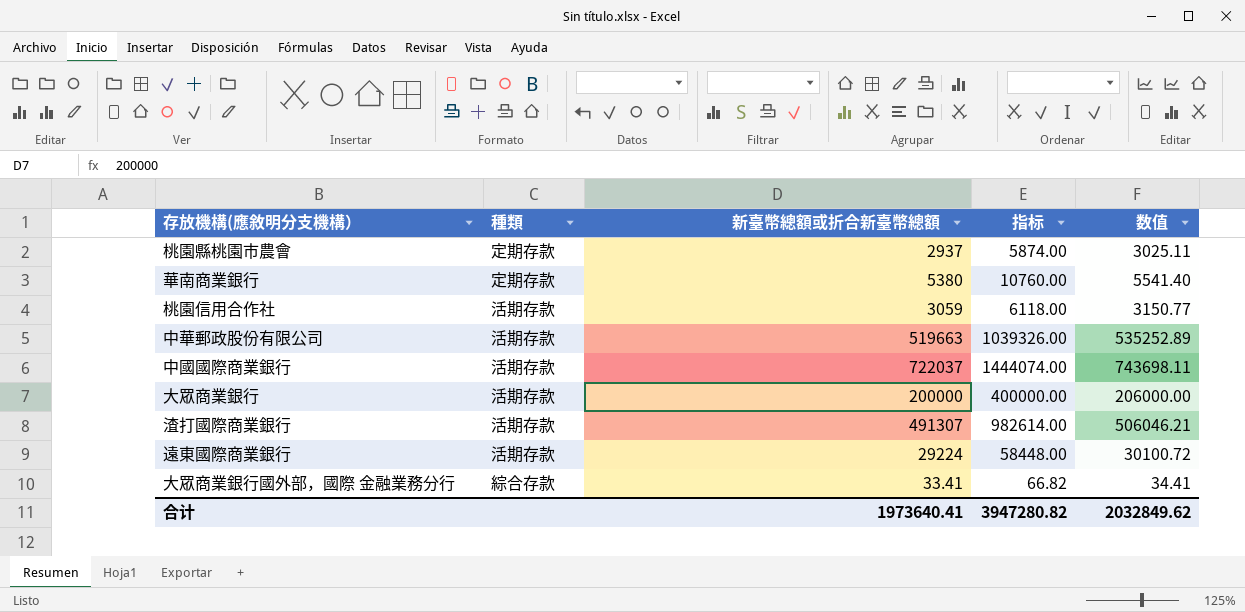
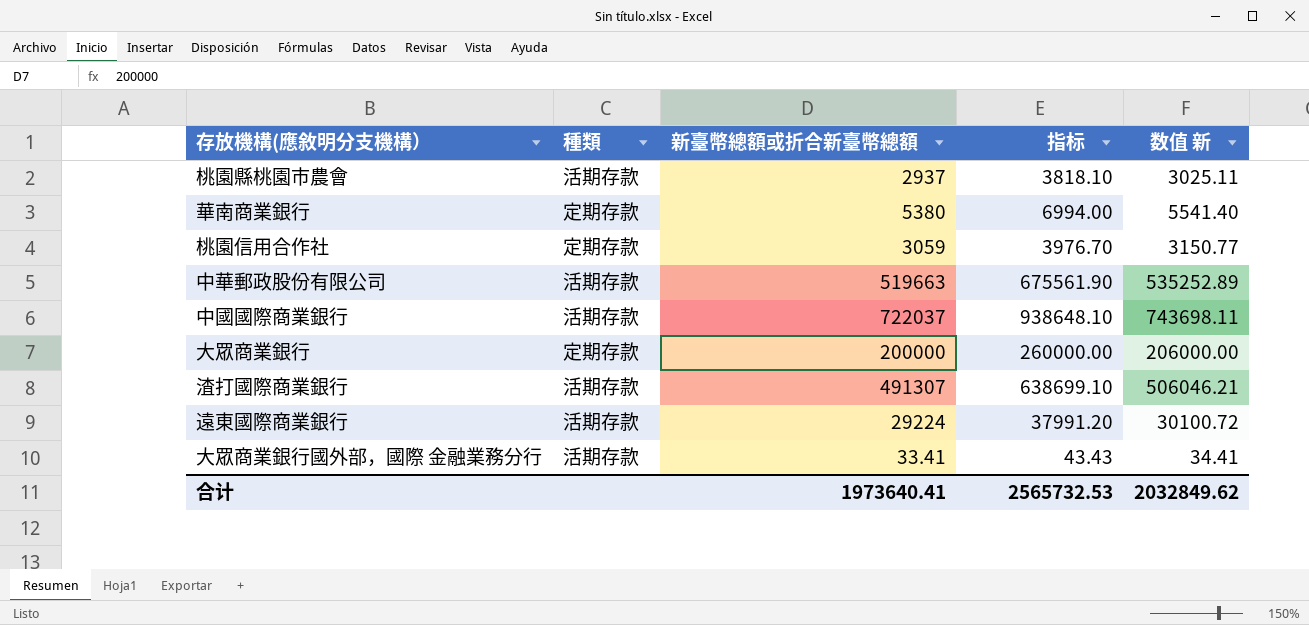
column 指标 | formula: [新臺幣總額或折合新臺幣總額] * 2 -> [新臺幣總額或折合新臺幣總額] * 1.3
column name: 数值 -> 数值 新
桃園縣桃園市農會 | 種類: 定期存款 -> 活期存款
桃園信用合作社 | 種類: 活期存款 -> 定期存款
大眾商業銀行 | 種類: 活期存款 -> 定期存款
大眾商業銀行國外部，國際 金融業務分行 | 種類: 綜合存款 -> 活期存款
合计 | 指标: 3947280.82 -> 2565732.53

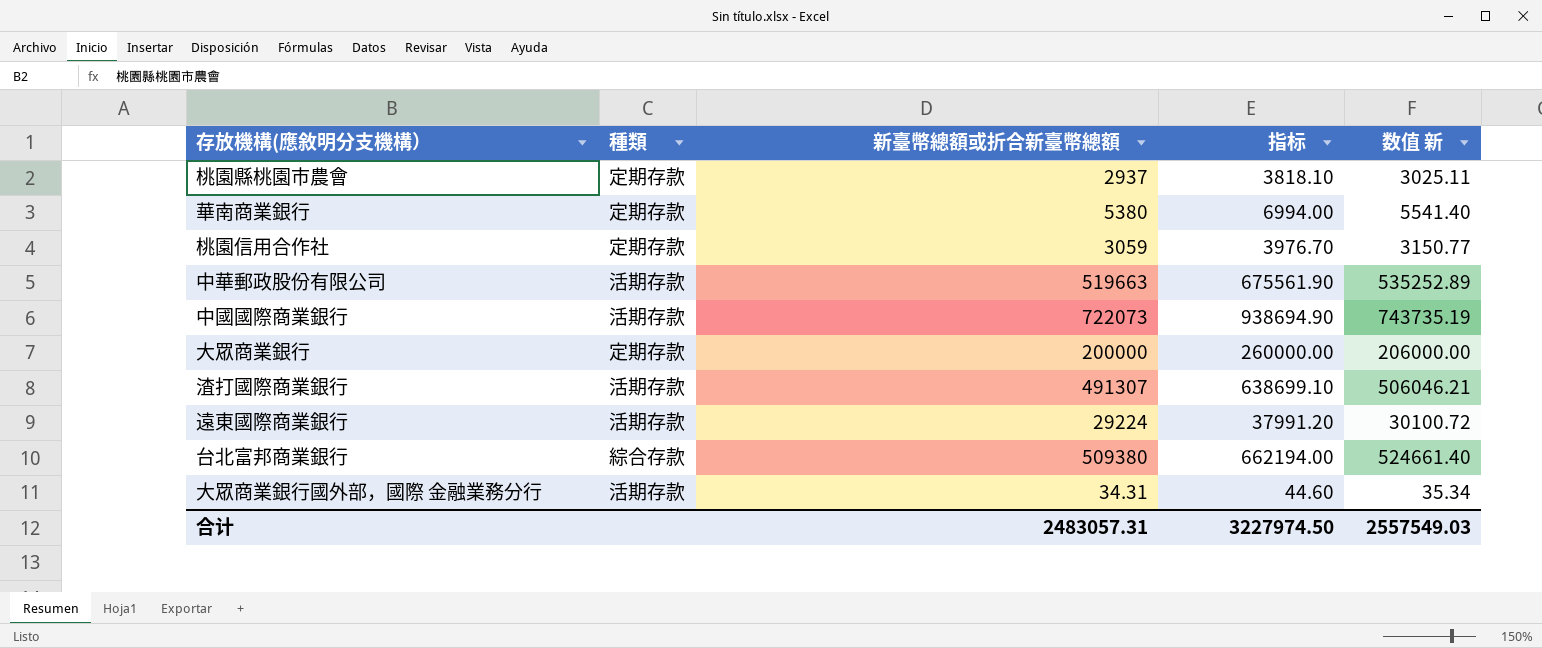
桃園縣桃園市農會 | 種類: 活期存款 -> 定期存款
中國國際商業銀行 | 新臺幣總額或折合新臺幣總額: 722037 -> 722073
中國國際商業銀行 | 指标: 938648.10 -> 938694.90
中國國際商業銀行 | 数值 新: 743698.11 -> 743735.19
row 台北富邦商業銀行: none -> 綜合存款 | 509380 | 662194.00 | 524661.40
大眾商業銀行國外部，國際 金融業務分行 | 新臺幣總額或折合新臺幣總額: 33.41 -> 34.31
大眾商業銀行國外部，國際 金融業務分行 | 指标: 43.43 -> 44.60
大眾商業銀行國外部，國際 金融業務分行 | 数值 新: 34.41 -> 35.34
合计 | 新臺幣總額或折合新臺幣總額: 1973640.41 -> 2483057.31
合计 | 指标: 2565732.53 -> 3227974.50
合计 | 数值 新: 2032849.62 -> 2557549.03

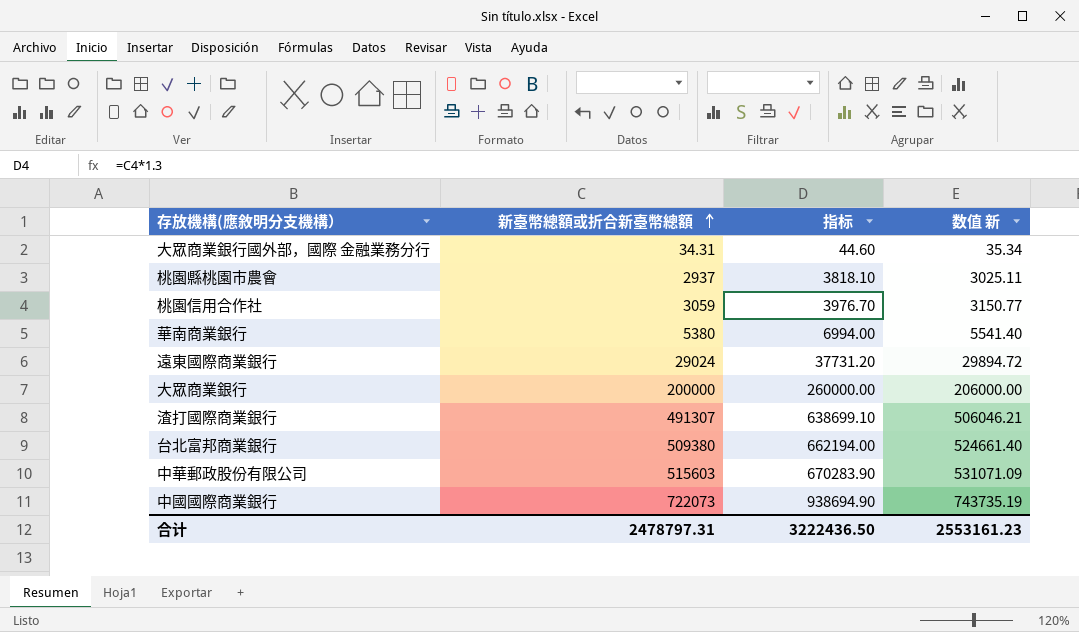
row order: none -> 新臺幣總額或折合新臺幣總額 ascending
column 種類 | position: 2 -> none
遠東國際商業銀行 | 新臺幣總額或折合新臺幣總額: 29224 -> 29024
遠東國際商業銀行 | 指标: 37991.20 -> 37731.20
遠東國際商業銀行 | 数值 新: 30100.72 -> 29894.72
中華郵政股份有限公司 | 新臺幣總額或折合新臺幣總額: 519663 -> 515603
中華郵政股份有限公司 | 指标: 675561.90 -> 670283.90
中華郵政股份有限公司 | 数值 新: 535252.89 -> 531071.09
合计 | 新臺幣總額或折合新臺幣總額: 2483057.31 -> 2478797.31
合计 | 指标: 3227974.50 -> 3222436.50
合计 | 数值 新: 2557549.03 -> 2553161.23

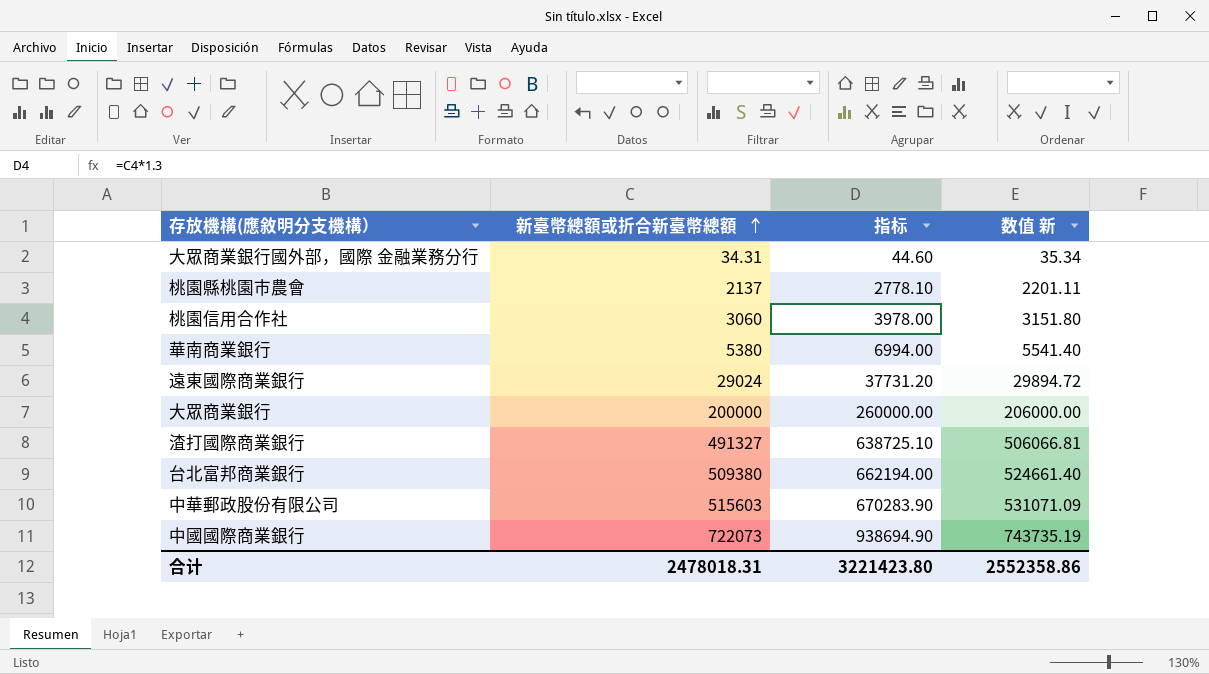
桃園縣桃園市農會 | 新臺幣總額或折合新臺幣總額: 2937 -> 2137
桃園縣桃園市農會 | 指标: 3818.10 -> 2778.10
桃園縣桃園市農會 | 数值 新: 3025.11 -> 2201.11
桃園信用合作社 | 新臺幣總額或折合新臺幣總額: 3059 -> 3060
桃園信用合作社 | 指标: 3976.70 -> 3978.00
桃園信用合作社 | 数值 新: 3150.77 -> 3151.80
渣打國際商業銀行 | 新臺幣總額或折合新臺幣總額: 491307 -> 491327
渣打國際商業銀行 | 指标: 638699.10 -> 638725.10
渣打國際商業銀行 | 数值 新: 506046.21 -> 506066.81
合计 | 新臺幣總額或折合新臺幣總額: 2478797.31 -> 2478018.31
合计 | 指标: 3222436.50 -> 3221423.80
合计 | 数值 新: 2553161.23 -> 2552358.86

